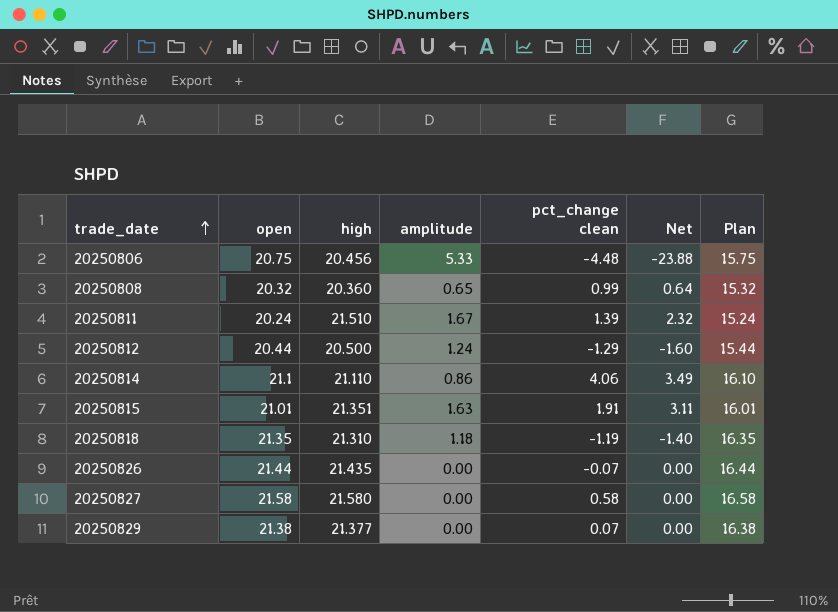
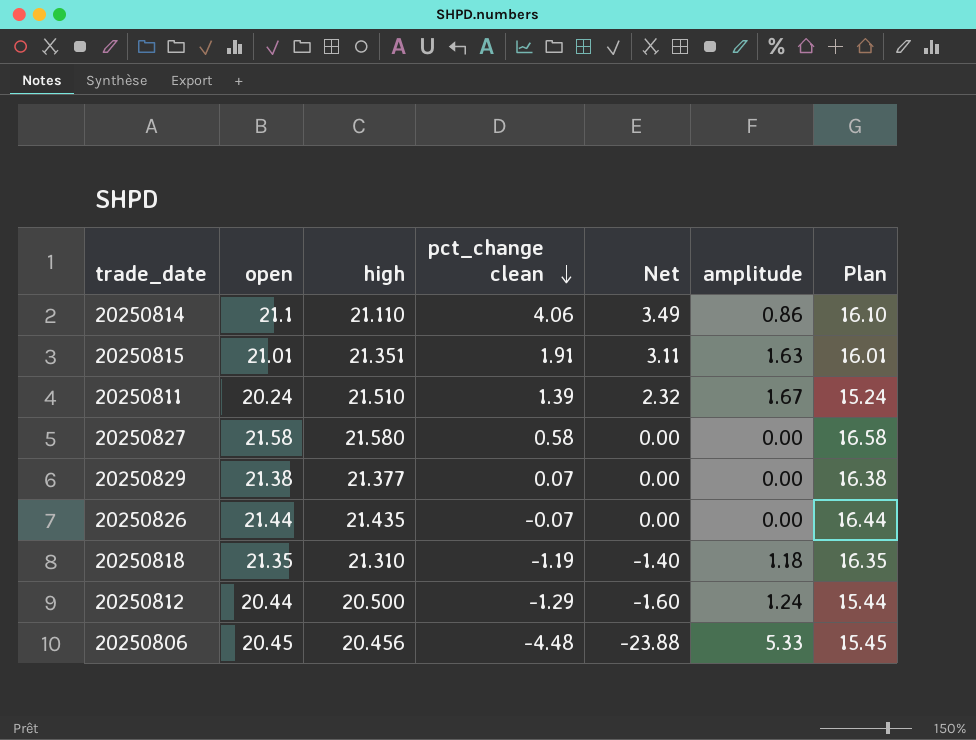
row order: trade_date ascending -> pct_change clean descending
column amplitude | position: 4 -> 6
row 20250808: 20.32 | 20.360 | 0.65 | 0.99 | 0.64 | 15.32 -> none
20250806 | open: 20.75 -> 20.45
20250806 | Plan: 15.75 -> 15.45

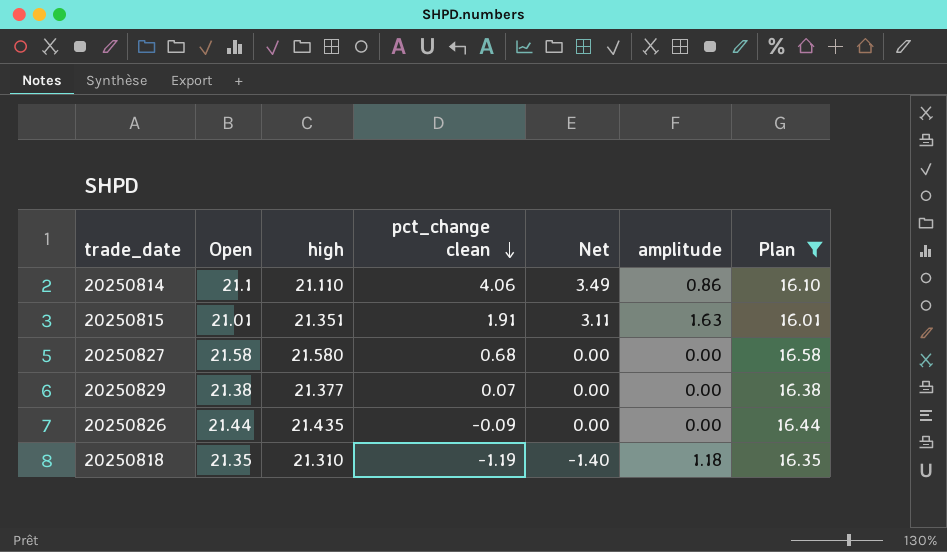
filter: none -> Plan >= 16.01
column name: open -> Open
20250827 | pct_change clean: 0.58 -> 0.68
20250826 | pct_change clean: -0.07 -> -0.09

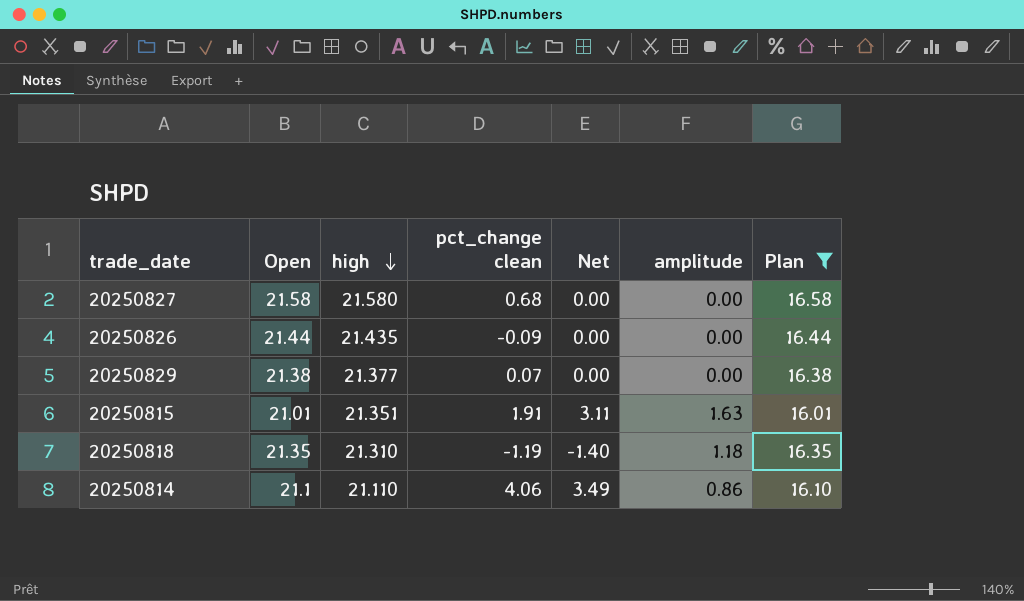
row order: pct_change clean descending -> high descending

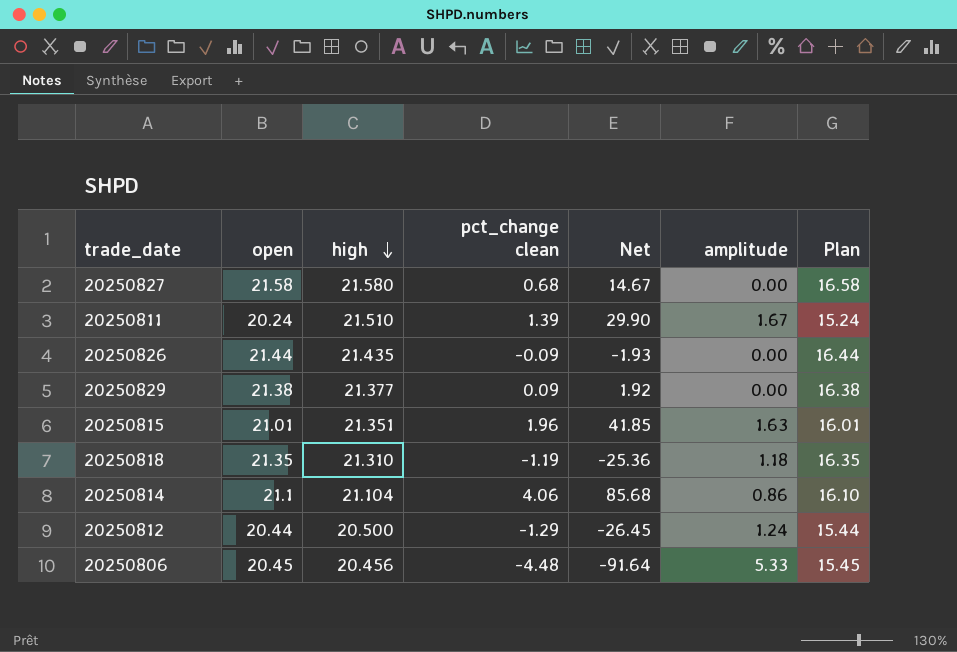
filter: Plan >= 16.01 -> none
column name: Open -> open
column Net | formula: [pct_change clean] * [amplitude] -> [high] * [pct_change clean]
20250829 | pct_change clean: 0.07 -> 0.09
20250815 | pct_change clean: 1.91 -> 1.96
20250814 | high: 21.110 -> 21.104

